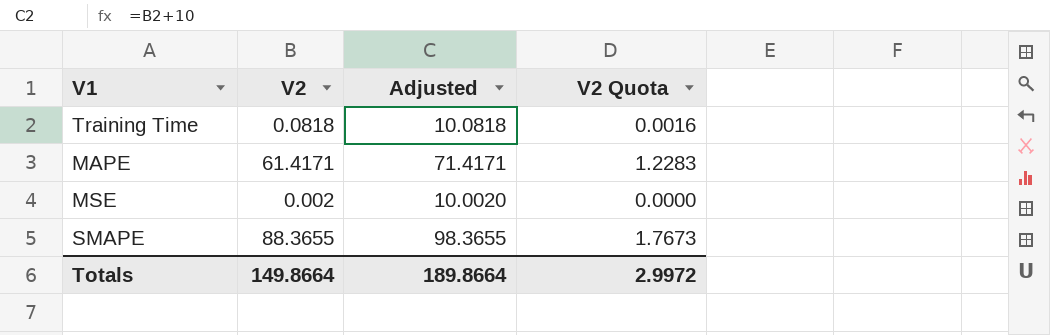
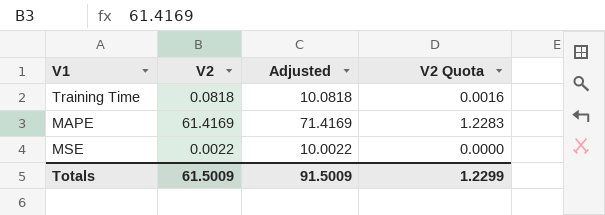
row SMAPE: 88.3655 | 98.3655 | 1.7673 -> none
MAPE | V2: 61.4171 -> 61.4169
MAPE | Adjusted: 71.4171 -> 71.4169
MSE | V2: 0.002 -> 0.0022
MSE | Adjusted: 10.0020 -> 10.0022
Totals | V2: 149.8664 -> 61.5009
Totals | Adjusted: 189.8664 -> 91.5009
Totals | V2 Quota: 2.9972 -> 1.2299

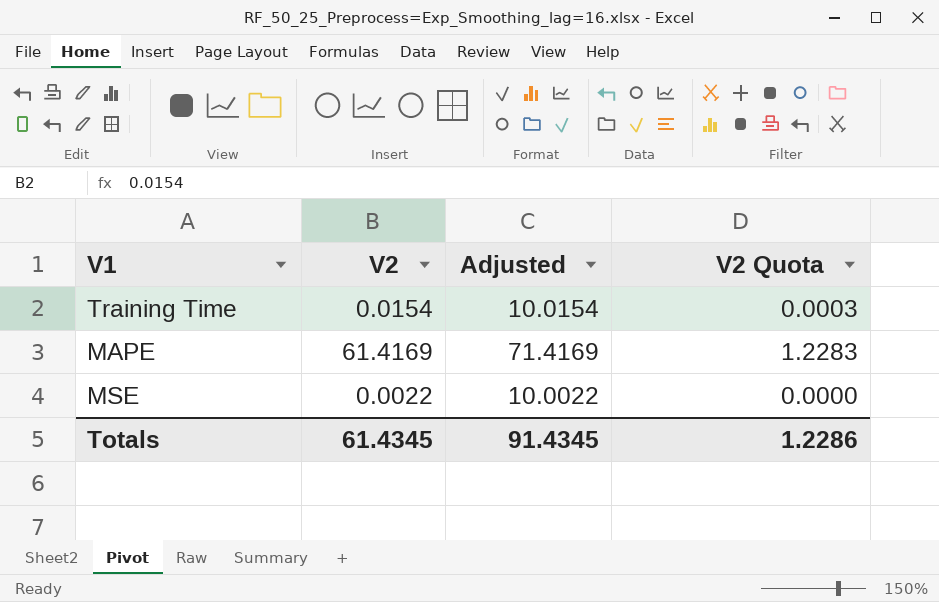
Training Time | V2: 0.0818 -> 0.0154
Training Time | Adjusted: 10.0818 -> 10.0154
Training Time | V2 Quota: 0.0016 -> 0.0003
Totals | V2: 61.5009 -> 61.4345
Totals | Adjusted: 91.5009 -> 91.4345
Totals | V2 Quota: 1.2299 -> 1.2286

